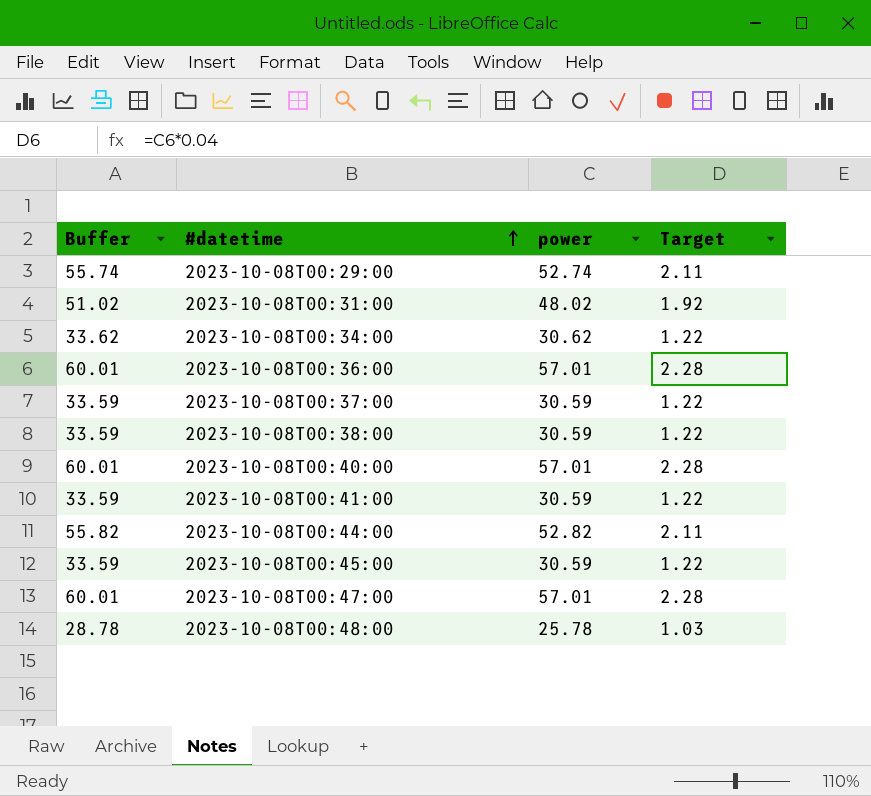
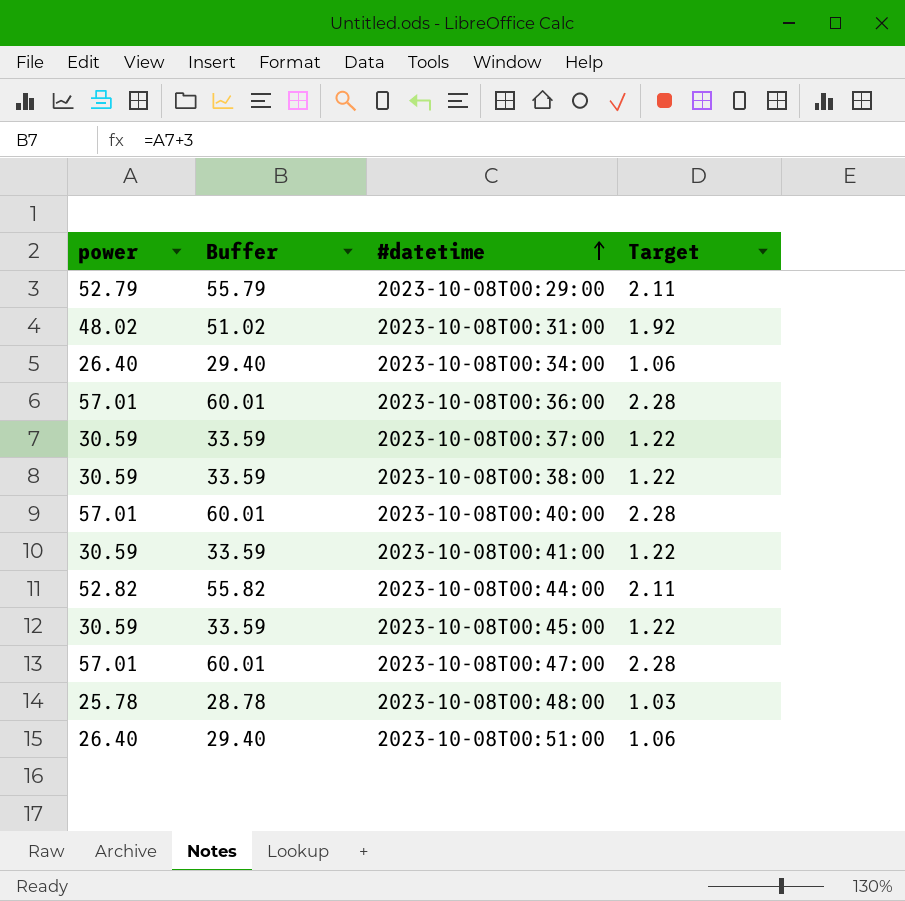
column power | position: 3 -> 1
2023-10-08T00:29:00 | power: 52.74 -> 52.79
2023-10-08T00:29:00 | Buffer: 55.74 -> 55.79
2023-10-08T00:34:00 | power: 30.62 -> 26.40
2023-10-08T00:34:00 | Buffer: 33.62 -> 29.40
2023-10-08T00:34:00 | Target: 1.22 -> 1.06
row 2023-10-08T00:51:00: none -> 26.40 | 29.40 | 1.06

